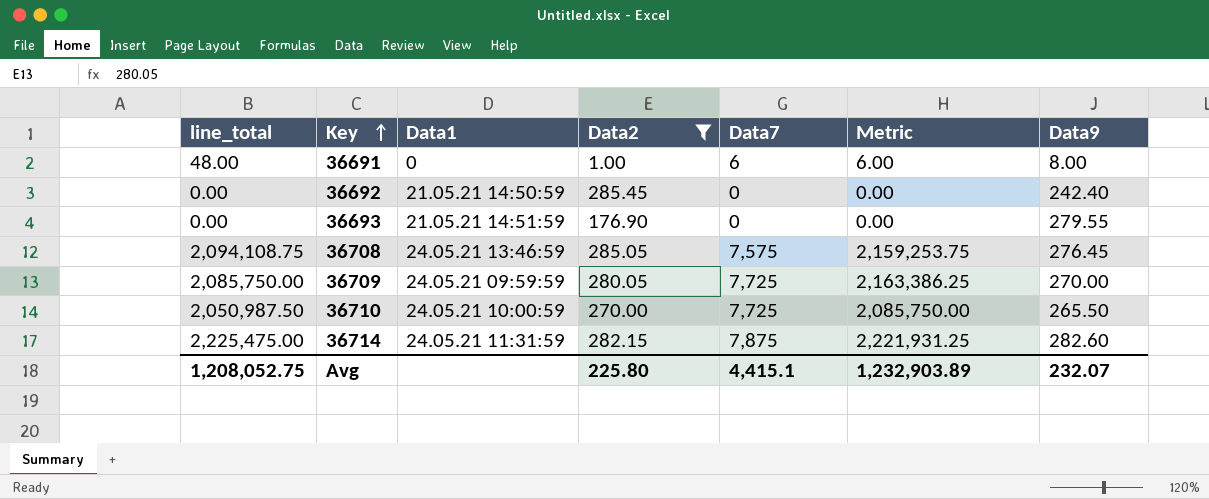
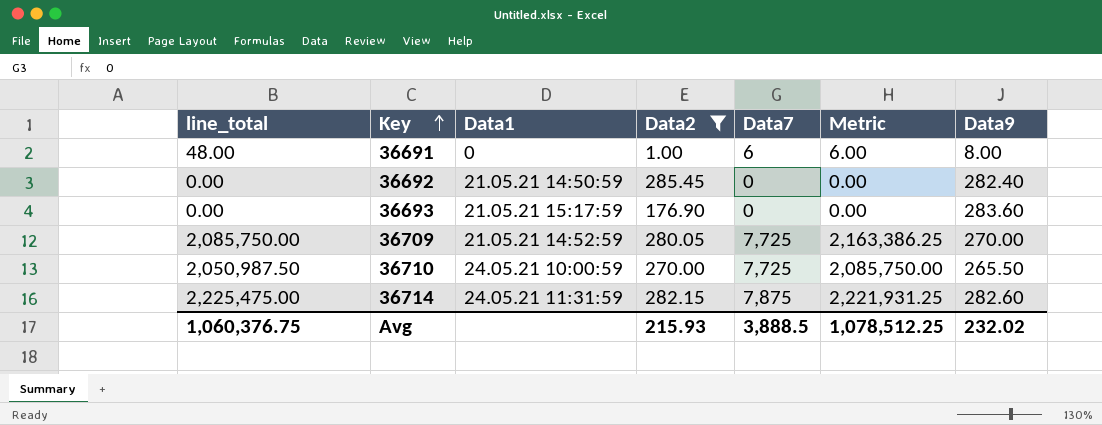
row 36708: 2,094,108.75 | 24.05.21 13:46:59 | 285.05 | 7,575 | 2,159,253.75 | 276.45 -> none
36692 | Data9: 242.40 -> 282.40
36693 | Data1: 21.05.21 14:51:59 -> 21.05.21 15:17:59
36693 | Data9: 279.55 -> 283.60
36709 | Data1: 24.05.21 09:59:59 -> 21.05.21 14:52:59
Avg | line_total: 1,208,052.75 -> 1,060,376.75
Avg | Data2: 225.80 -> 215.93
Avg | Data7: 4,415.1 -> 3,888.5
Avg | Metric: 1,232,903.89 -> 1,078,512.25
Avg | Data9: 232.07 -> 232.02

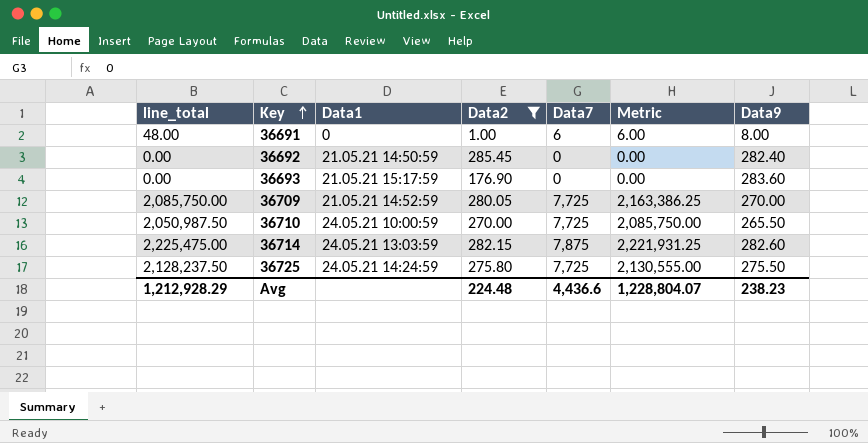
36714 | Data1: 24.05.21 11:31:59 -> 24.05.21 13:03:59
row 36725: none -> 2,128,237.50 | 24.05.21 14:24:59 | 275.80 | 7,725 | 2,130,555.00 | 275.50
Avg | line_total: 1,060,376.75 -> 1,212,928.29
Avg | Data2: 215.93 -> 224.48
Avg | Data7: 3,888.5 -> 4,436.6
Avg | Metric: 1,078,512.25 -> 1,228,804.07
Avg | Data9: 232.02 -> 238.23

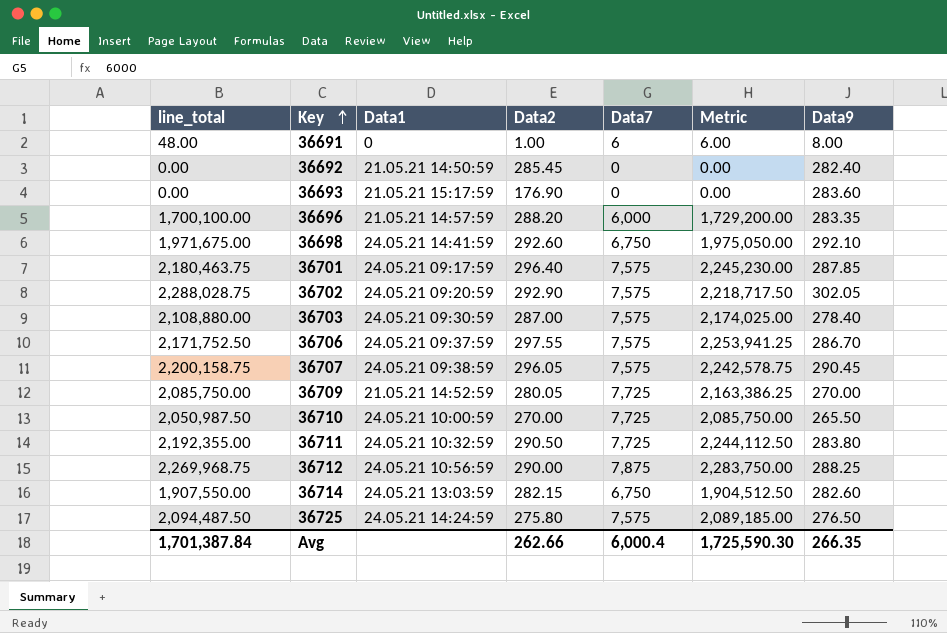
filter: Data2 <= 285.45 -> none
36714 | line_total: 2,225,475.00 -> 1,907,550.00
36714 | Data7: 7,875 -> 6,750
36714 | Metric: 2,221,931.25 -> 1,904,512.50
36725 | line_total: 2,128,237.50 -> 2,094,487.50
36725 | Data7: 7,725 -> 7,575
36725 | Metric: 2,130,555.00 -> 2,089,185.00
36725 | Data9: 275.50 -> 276.50
Avg | line_total: 1,212,928.29 -> 1,701,387.84
Avg | Data2: 224.48 -> 262.66
Avg | Data7: 4,436.6 -> 6,000.4
Avg | Metric: 1,228,804.07 -> 1,725,590.30
Avg | Data9: 238.23 -> 266.35

